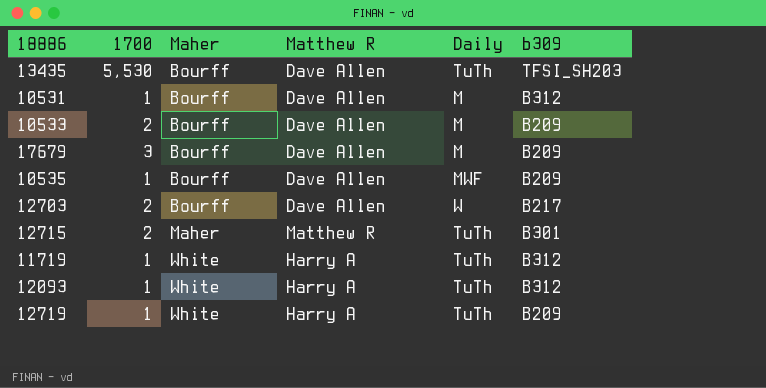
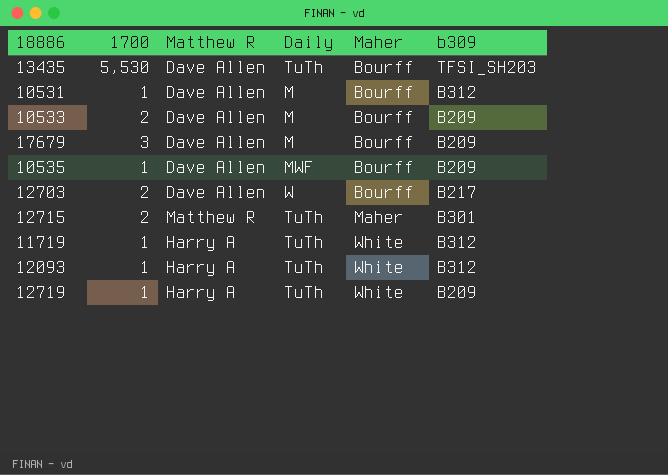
column Maher | position: 3 -> 5

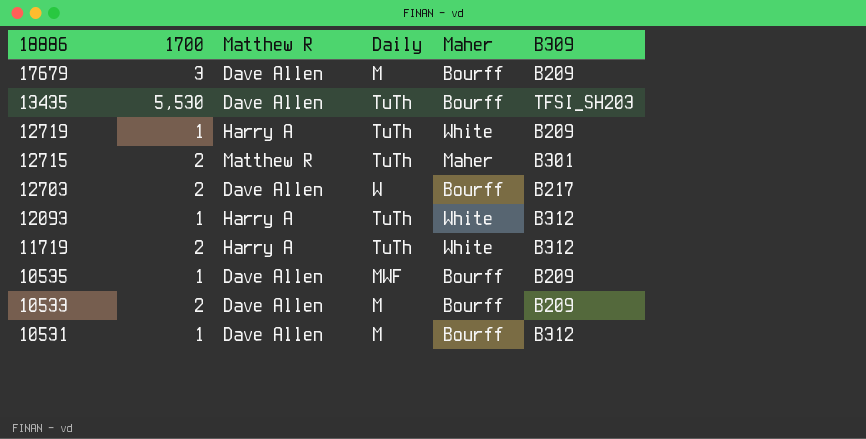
row order: Maher ascending -> 18886 descending
column name: b309 -> B309
11719 | 1700: 1 -> 2

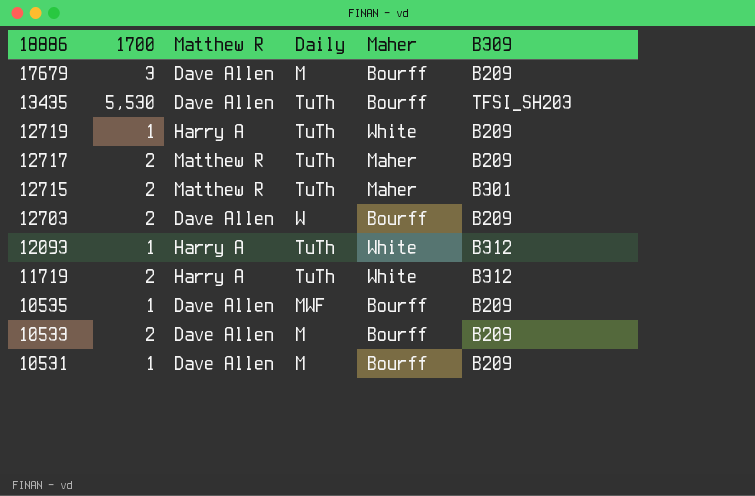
row 12717: none -> 2 | Matthew R | TuTh | Maher | B209
12703 | B309: B217 -> B209
10531 | B309: B312 -> B209

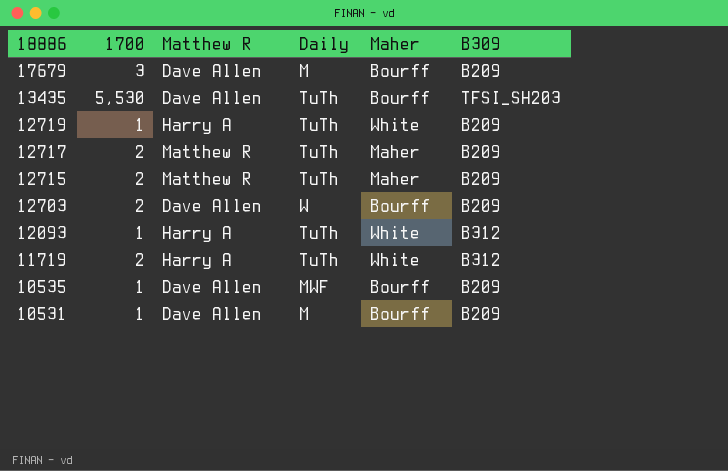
row 10533: 2 | Dave Allen | M | Bourff | B209 -> none
12715 | B309: B301 -> B209

